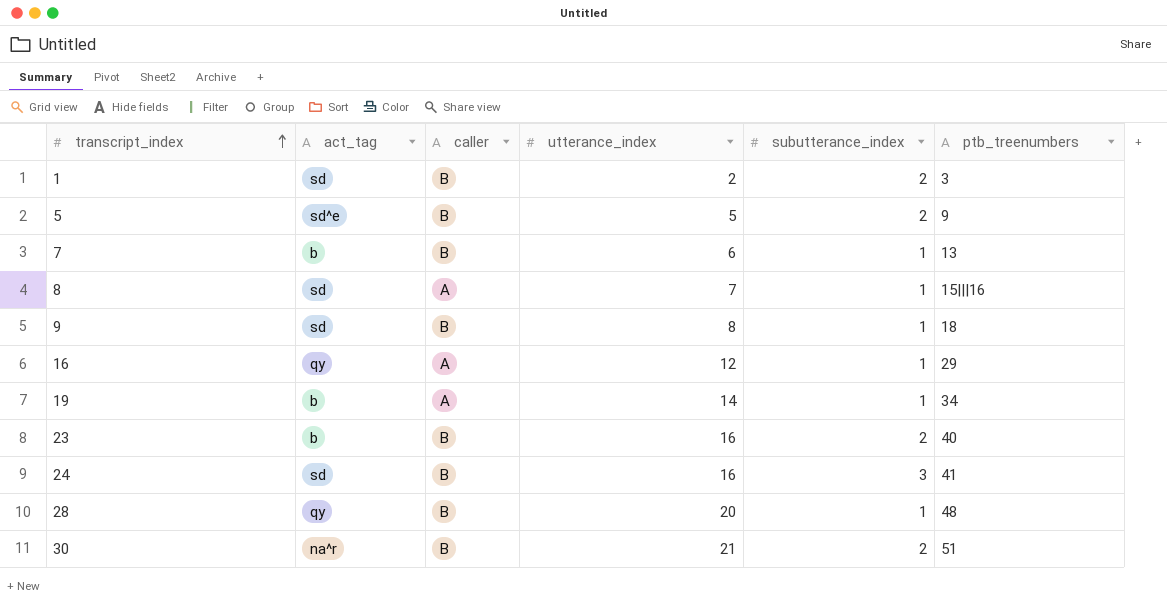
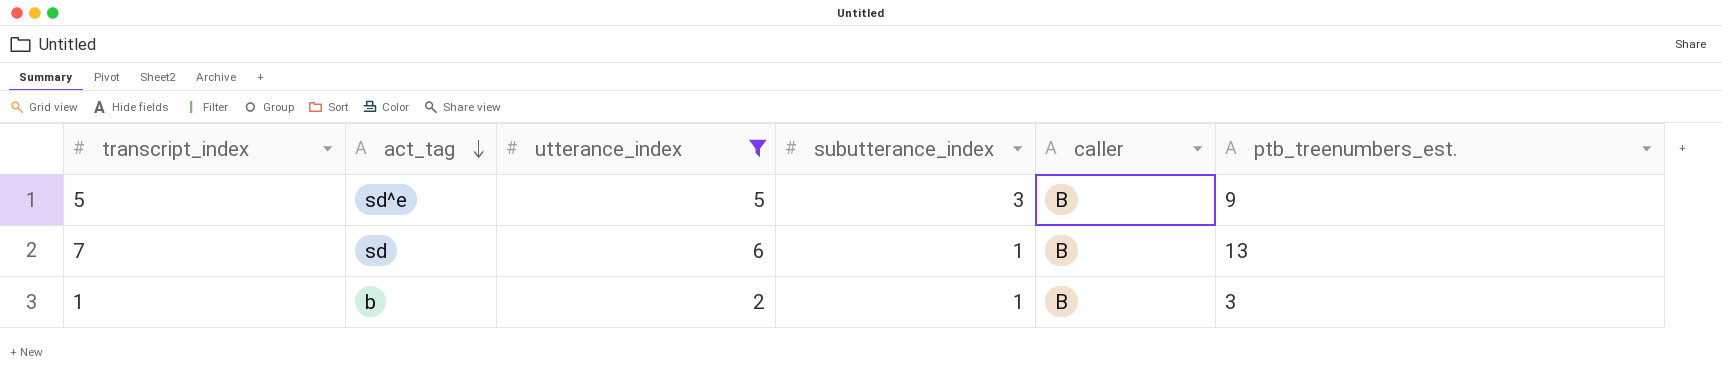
filter: none -> utterance_index <= 6
row order: transcript_index ascending -> act_tag descending
column caller | position: 3 -> 5
column name: ptb_treenumbers -> ptb_treenumbers_est.
5 | subutterance_index: 2 -> 3
7 | act_tag: b -> sd
1 | act_tag: sd -> b
1 | subutterance_index: 2 -> 1

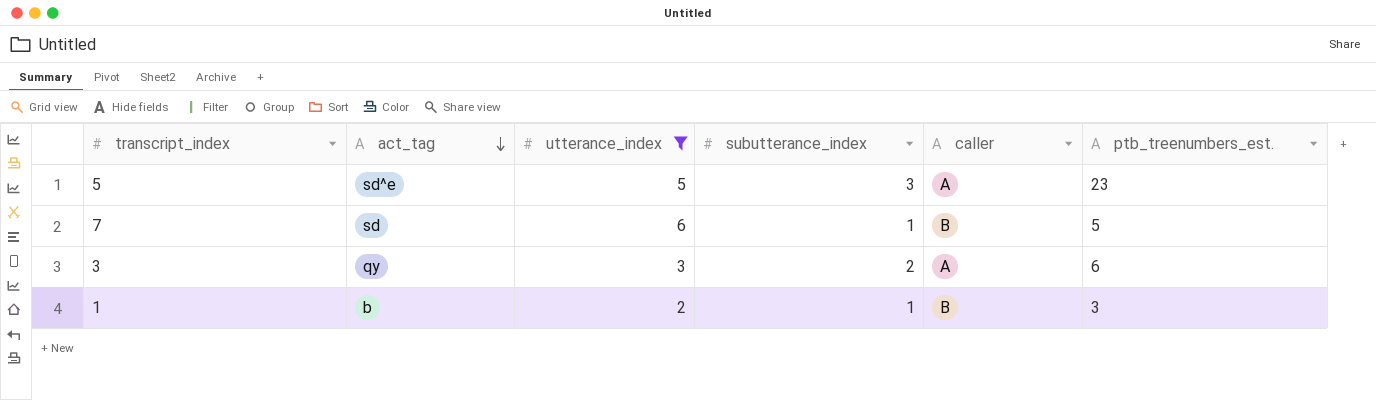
5 | caller: B -> A
5 | ptb_treenumbers_est.: 9 -> 23
7 | ptb_treenumbers_est.: 13 -> 5
row 3: none -> qy | 3 | 2 | A | 6

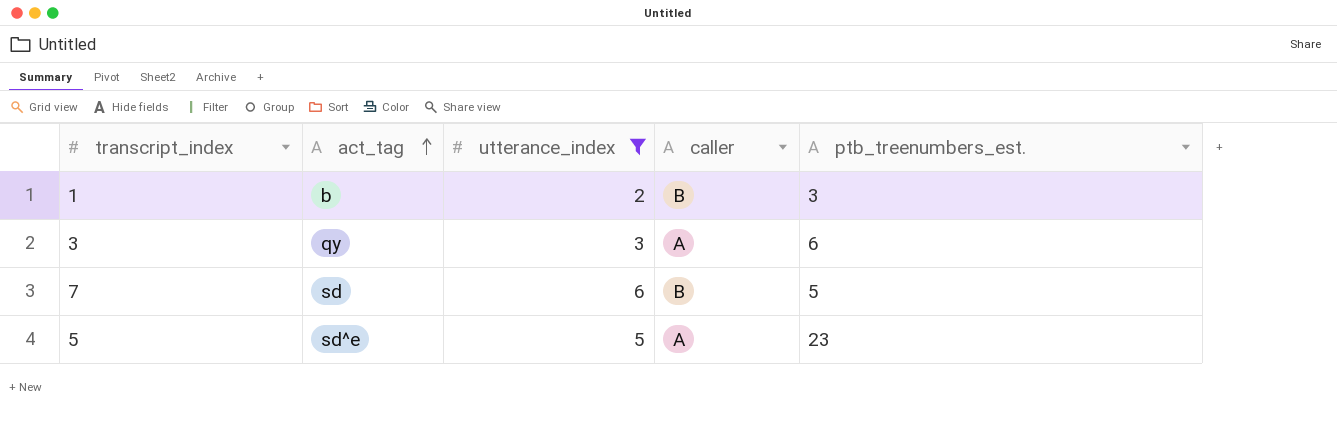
row order: act_tag descending -> act_tag ascending
column subutterance_index | position: 4 -> none

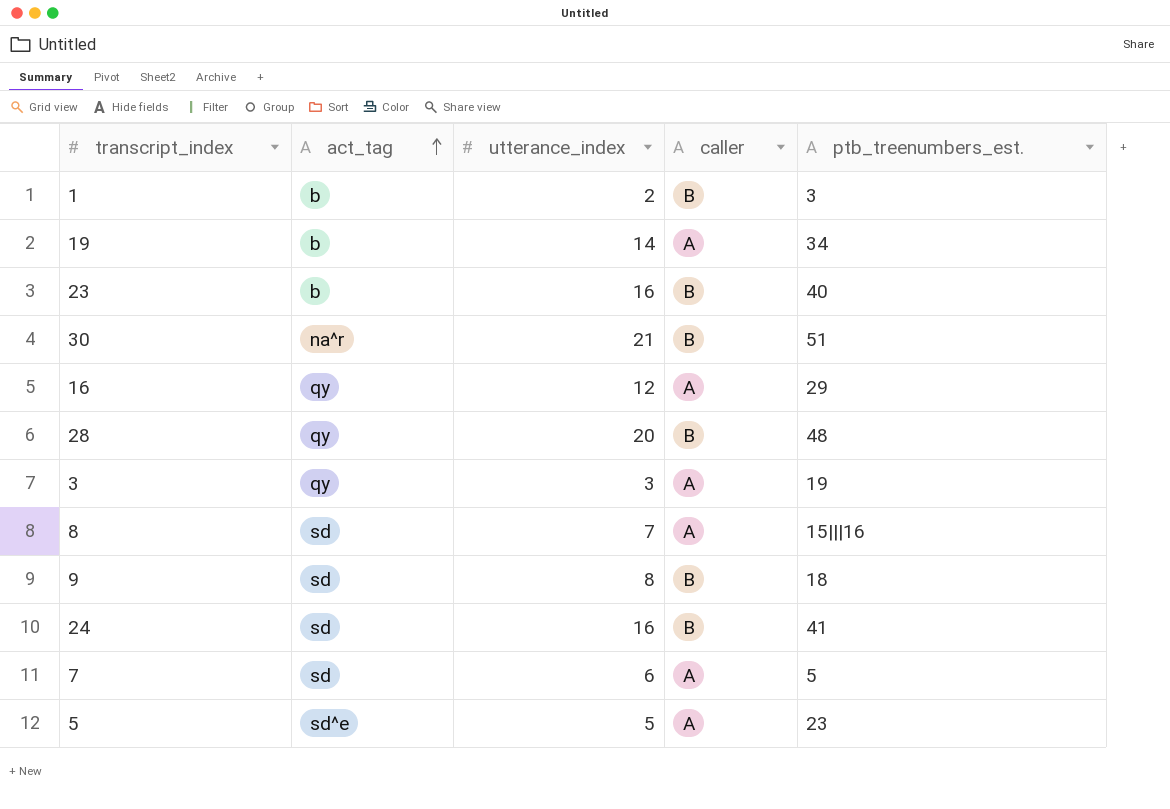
filter: utterance_index <= 6 -> none
3 | ptb_treenumbers_est.: 6 -> 19
7 | caller: B -> A

